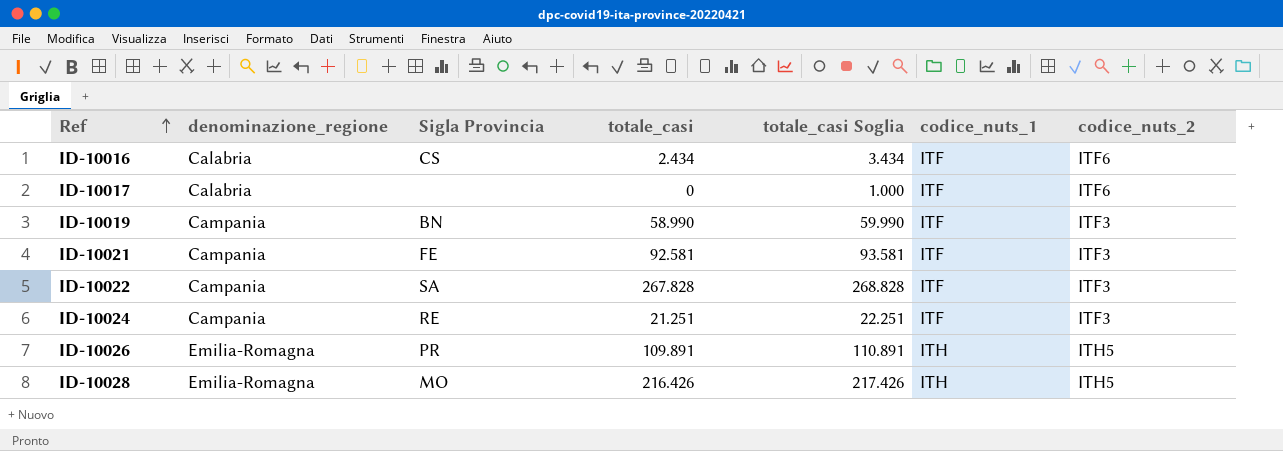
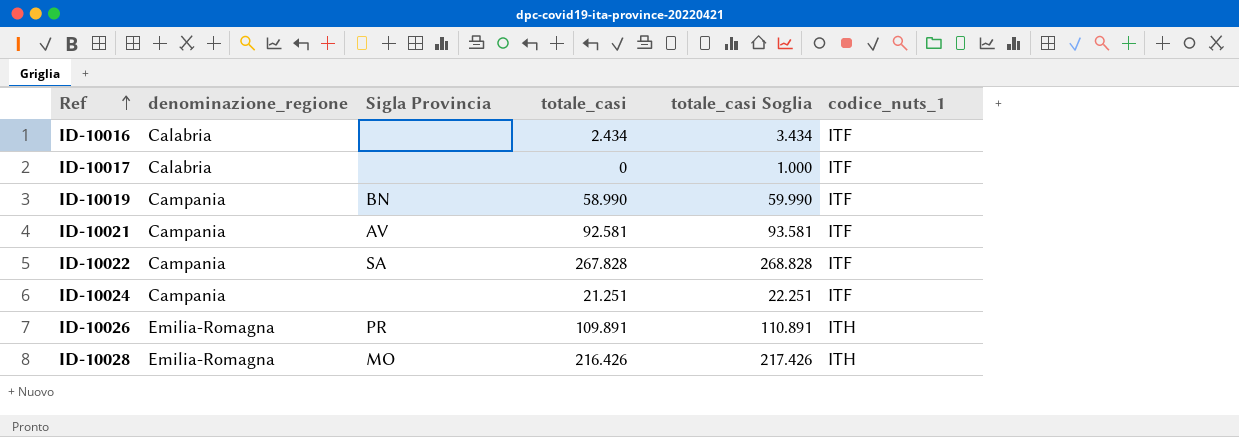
column codice_nuts_2 | position: 7 -> none
ID-10016 | Sigla Provincia: CS -> none
ID-10021 | Sigla Provincia: FE -> AV
ID-10024 | Sigla Provincia: RE -> none

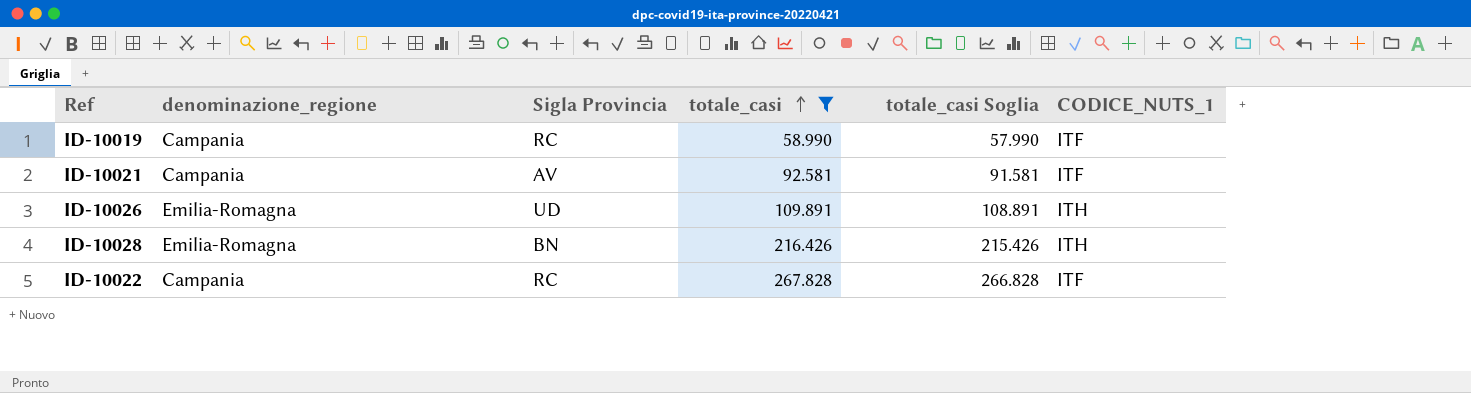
filter: none -> totale_casi >= 58.990
row order: Ref ascending -> totale_casi ascending
column totale_casi Soglia | formula: [totale_casi] + 1000 -> [totale_casi] - 1000
column name: codice_nuts_1 -> CODICE_NUTS_1
ID-10019 | Sigla Provincia: BN -> RC
ID-10026 | Sigla Provincia: PR -> UD
ID-10028 | Sigla Provincia: MO -> BN
ID-10022 | Sigla Provincia: SA -> RC

